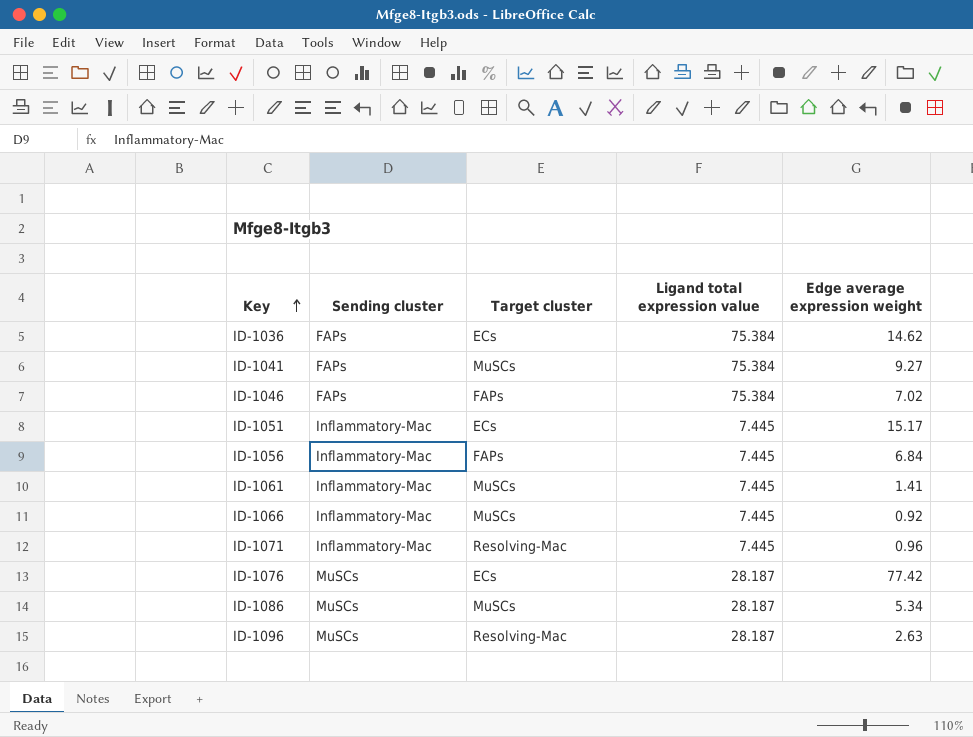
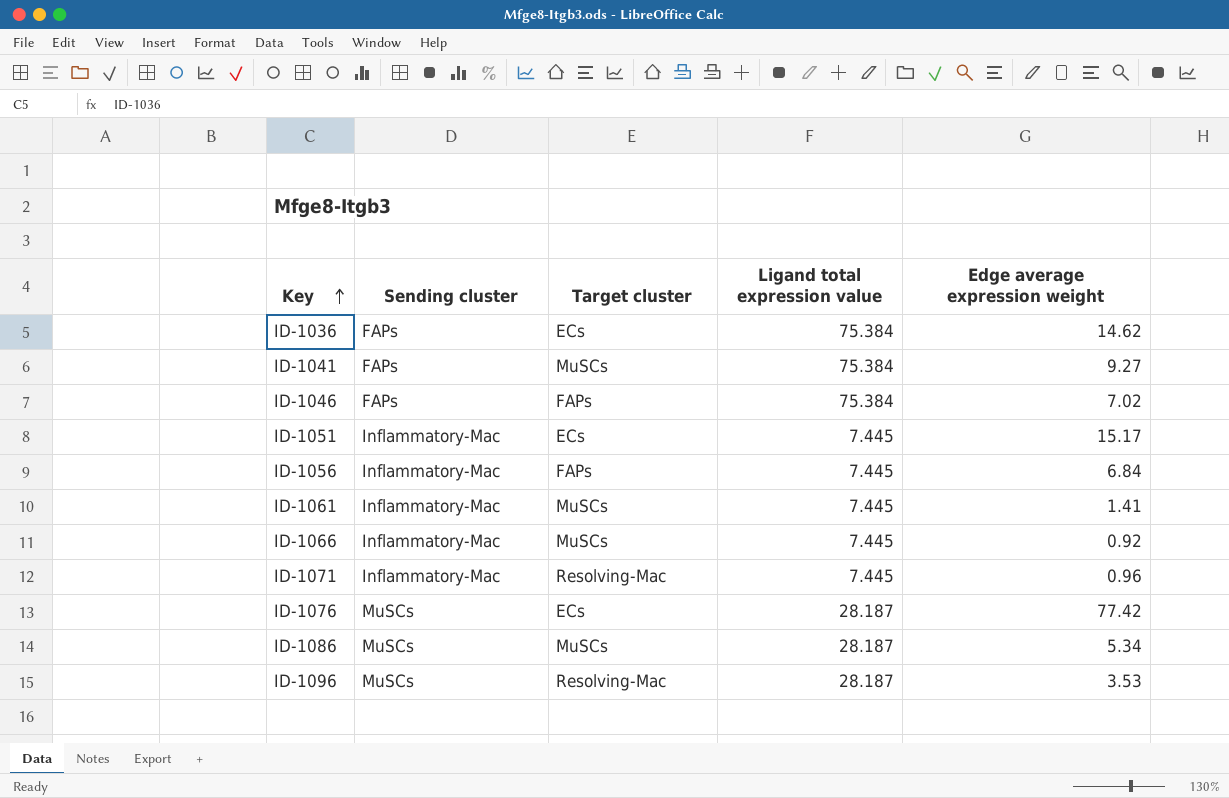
ID-1096 | Edge average expression weight: 2.63 -> 3.53

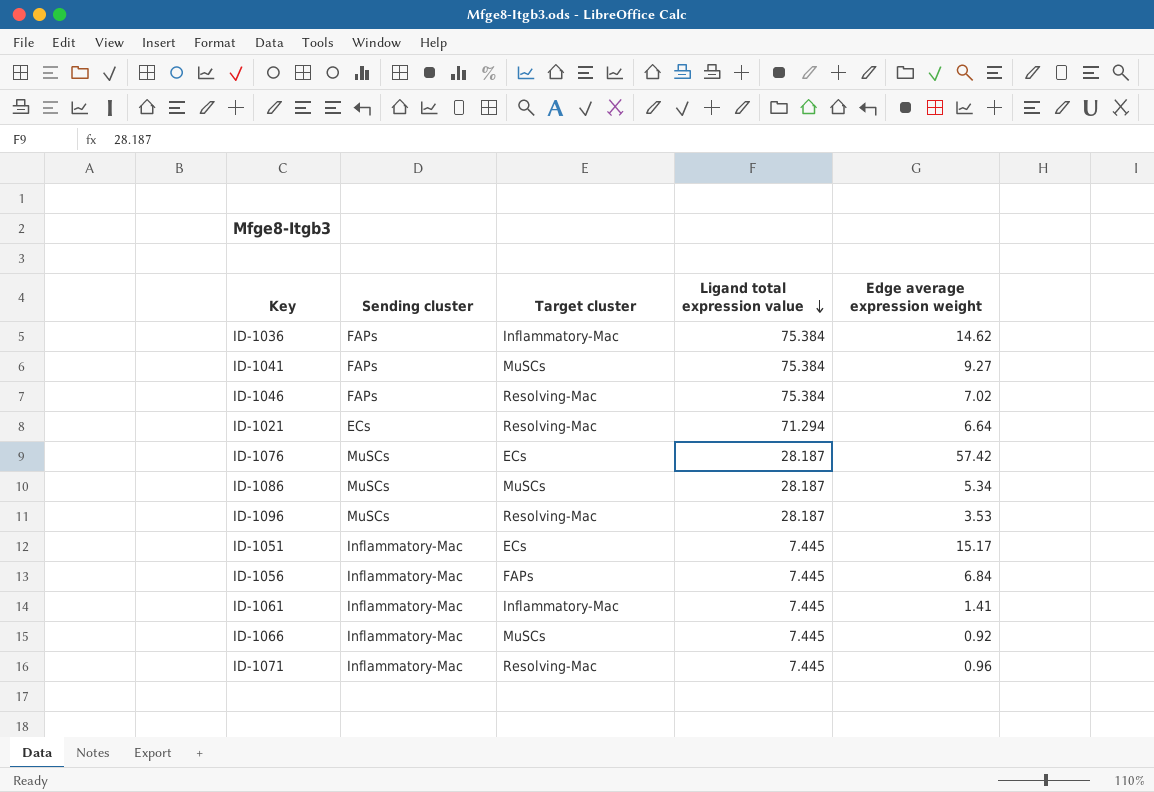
row order: Key ascending -> Ligand total expression value descending
ID-1036 | Target cluster: ECs -> Inflammatory-Mac
ID-1046 | Target cluster: FAPs -> Resolving-Mac
row ID-1021: none -> ECs | Resolving-Mac | 71.294 | 6.64
ID-1076 | Edge average expression weight: 77.42 -> 57.42
ID-1061 | Target cluster: MuSCs -> Inflammatory-Mac

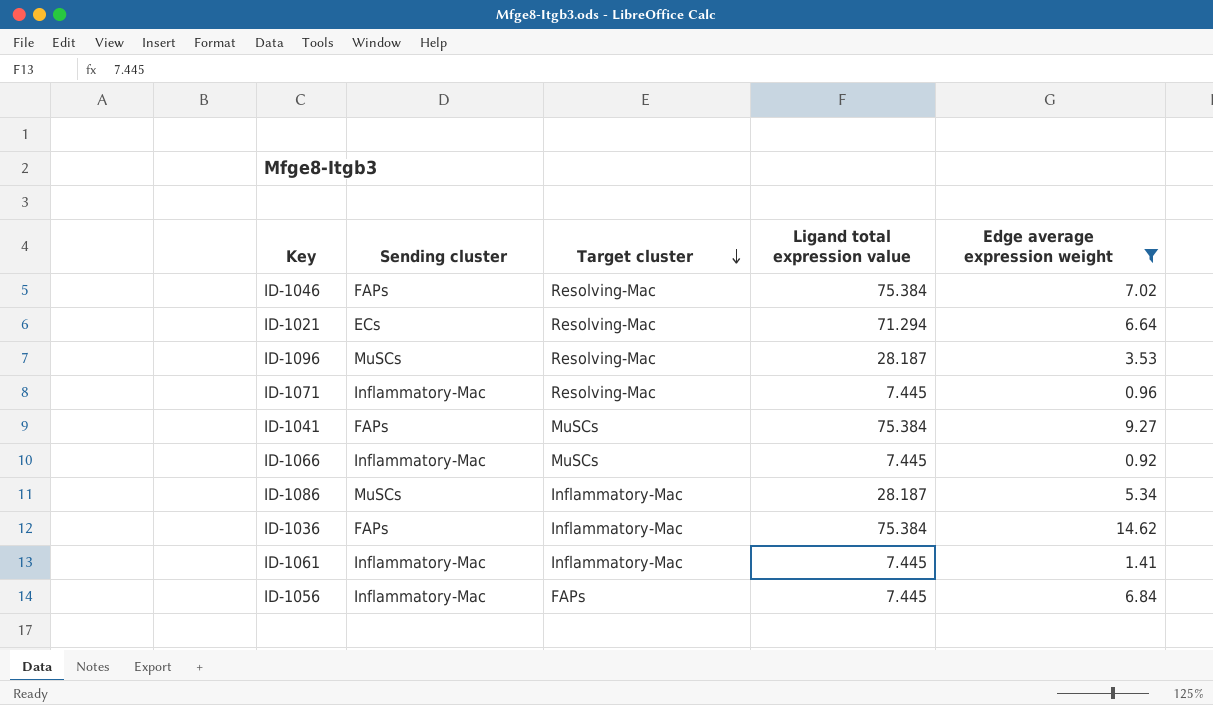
filter: none -> Edge average expression weight <= 14.62
row order: Ligand total expression value descending -> Target cluster descending
ID-1086 | Target cluster: MuSCs -> Inflammatory-Mac

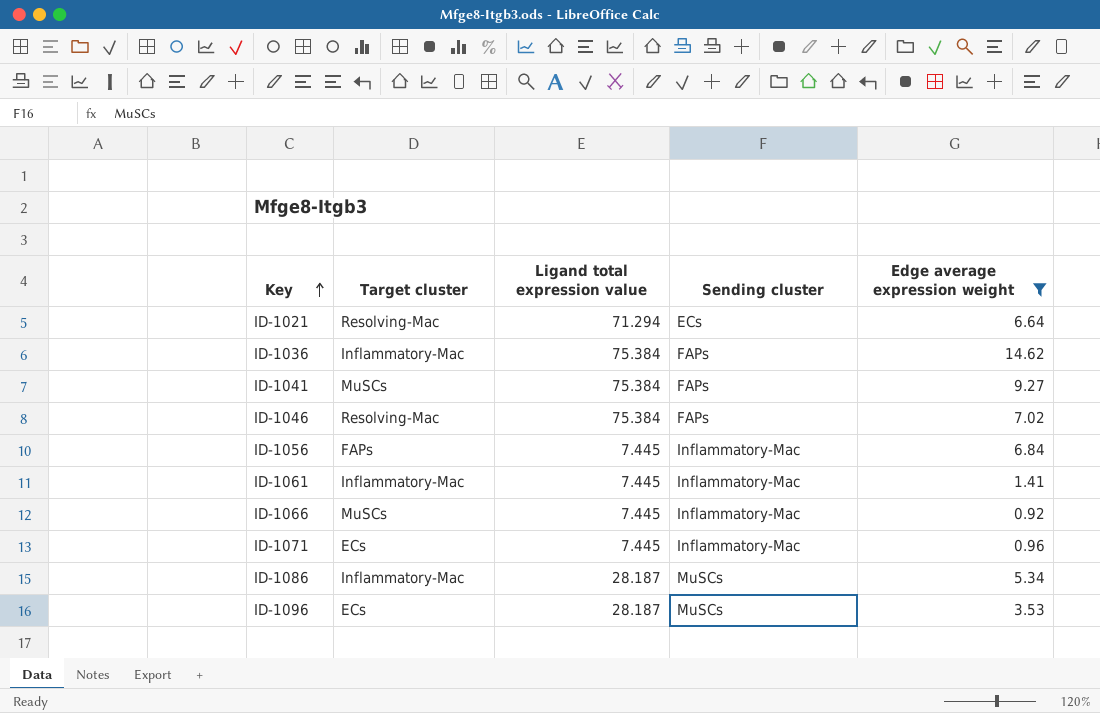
row order: Target cluster descending -> Key ascending
column Sending cluster | position: 2 -> 4
ID-1071 | Target cluster: Resolving-Mac -> ECs
ID-1096 | Target cluster: Resolving-Mac -> ECs

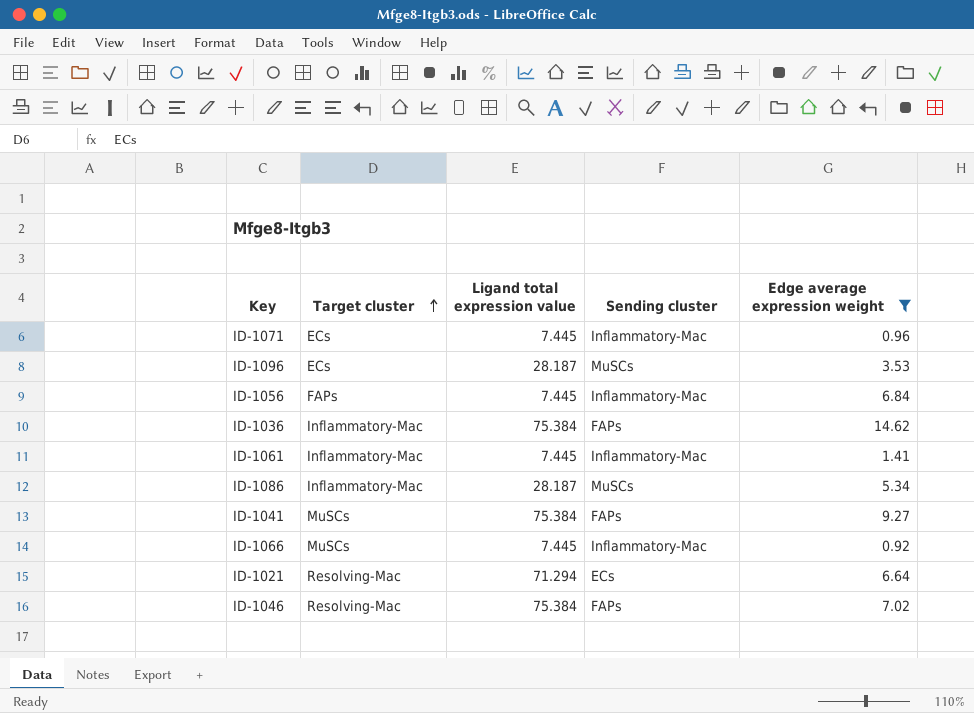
row order: Key ascending -> Target cluster ascending

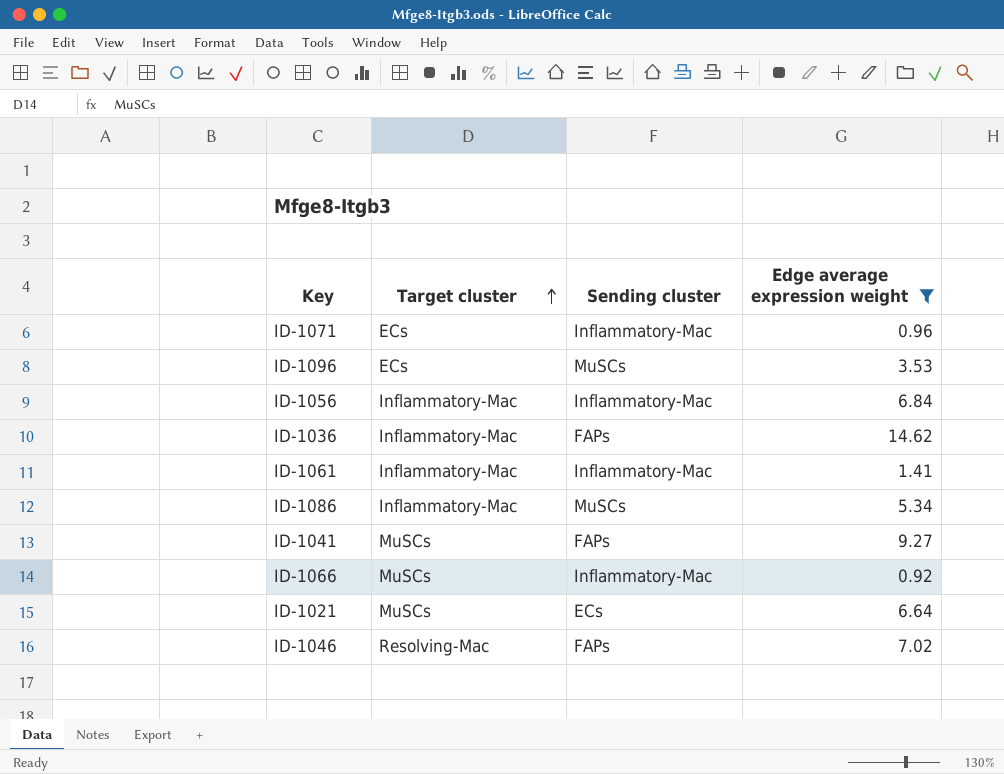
column Ligand total expression value | position: 3 -> none
ID-1056 | Target cluster: FAPs -> Inflammatory-Mac
ID-1021 | Target cluster: Resolving-Mac -> MuSCs

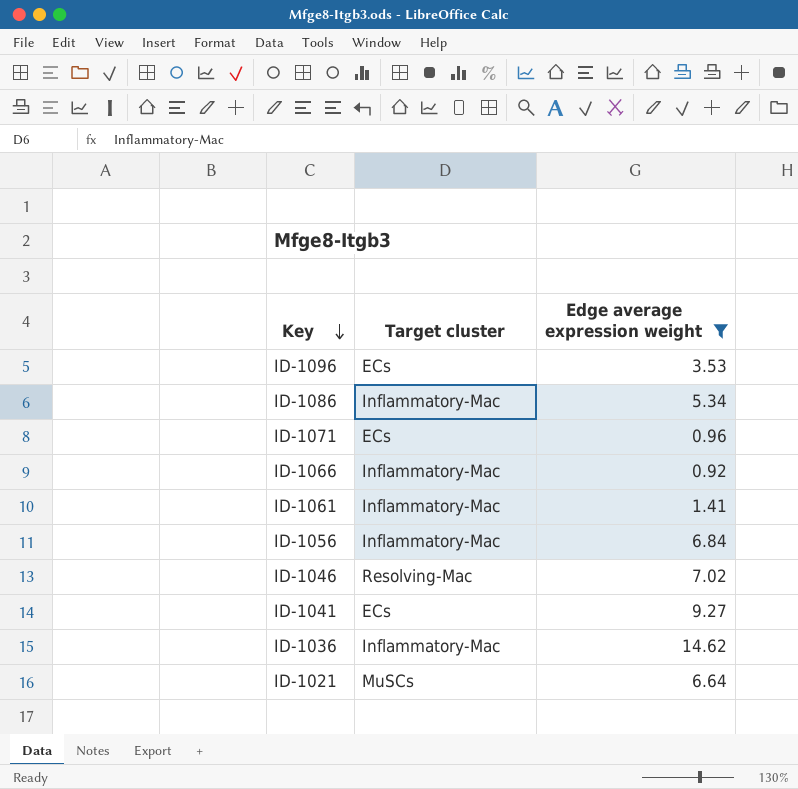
row order: Target cluster ascending -> Key descending
column Sending cluster | position: 3 -> none
ID-1066 | Target cluster: MuSCs -> Inflammatory-Mac
ID-1041 | Target cluster: MuSCs -> ECs

